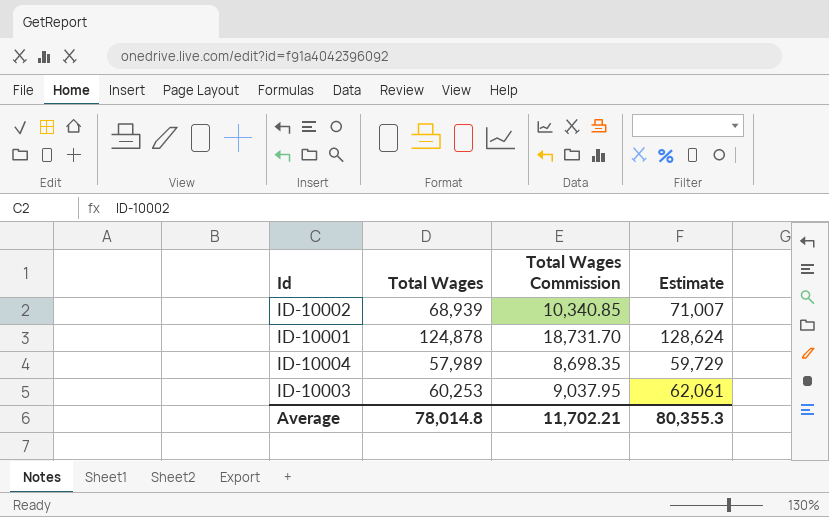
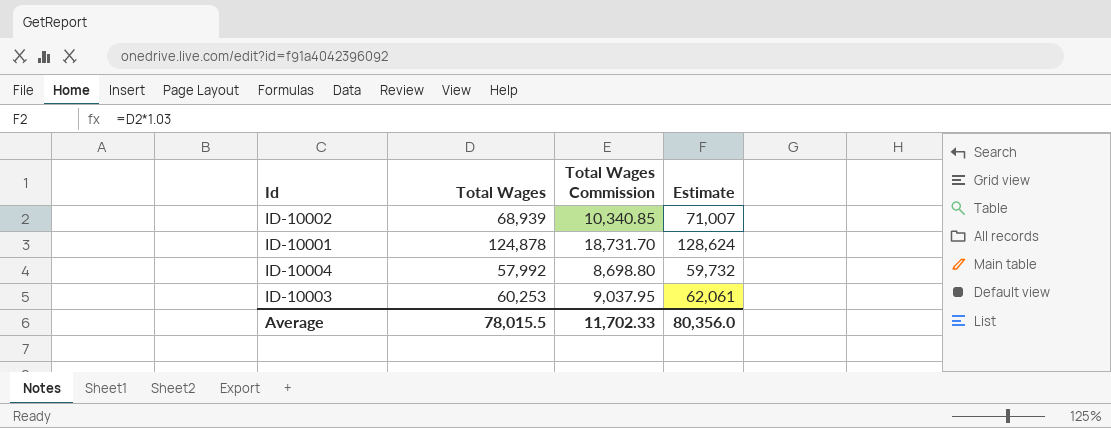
ID-10004 | Total Wages: 57,989 -> 57,992
ID-10004 | Total Wages Commission: 8,698.35 -> 8,698.80
ID-10004 | Estimate: 59,729 -> 59,732
Average | Total Wages: 78,014.8 -> 78,015.5
Average | Total Wages Commission: 11,702.21 -> 11,702.33
Average | Estimate: 80,355.3 -> 80,356.0

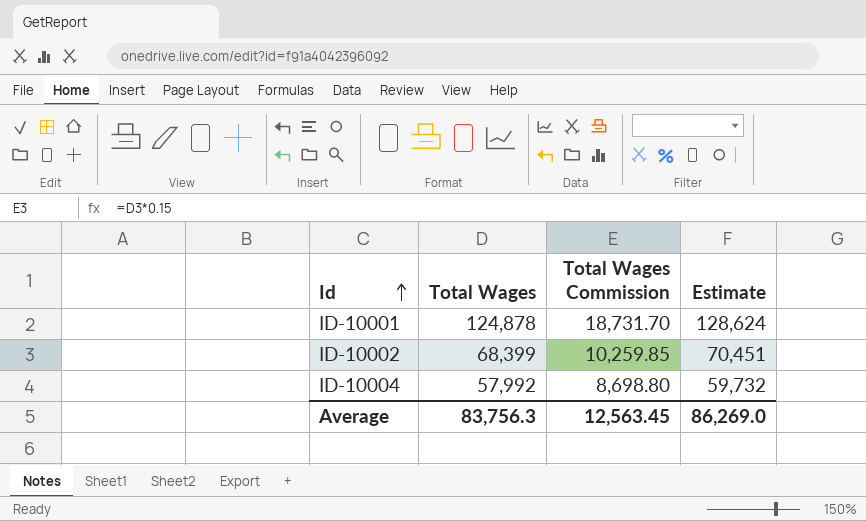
row order: none -> Id ascending
row ID-10003: 60,253 | 9,037.95 | 62,061 -> none
ID-10002 | Total Wages: 68,939 -> 68,399
ID-10002 | Total Wages Commission: 10,340.85 -> 10,259.85
ID-10002 | Estimate: 71,007 -> 70,451
Average | Total Wages: 78,015.5 -> 83,756.3
Average | Total Wages Commission: 11,702.33 -> 12,563.45
Average | Estimate: 80,356.0 -> 86,269.0

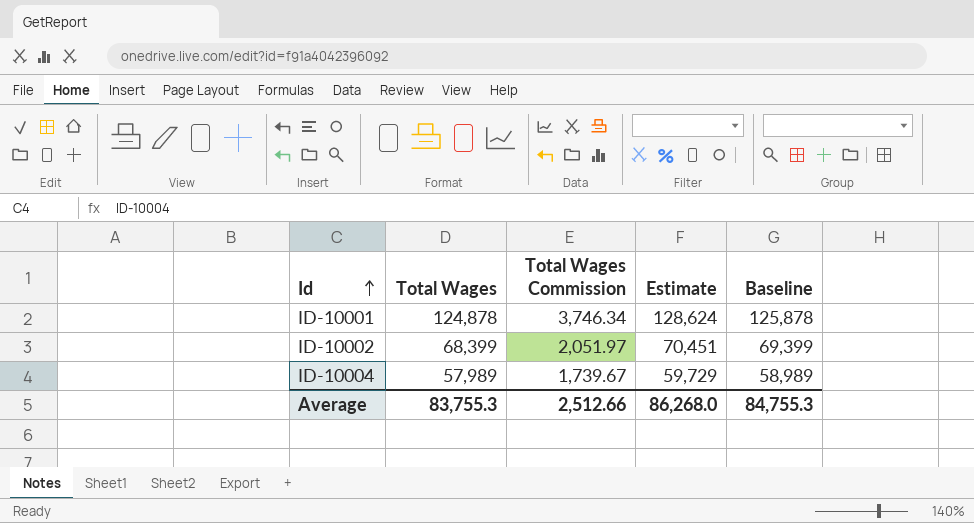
column Total Wages Commission | formula: [Total Wages] * 0.15 -> [Total Wages] * 0.03
column Baseline | formula: none -> [Total Wages] + 1000
ID-10004 | Total Wages: 57,992 -> 57,989
ID-10004 | Estimate: 59,732 -> 59,729
Average | Total Wages: 83,756.3 -> 83,755.3
Average | Total Wages Commission: 12,563.45 -> 2,512.66
Average | Estimate: 86,269.0 -> 86,268.0

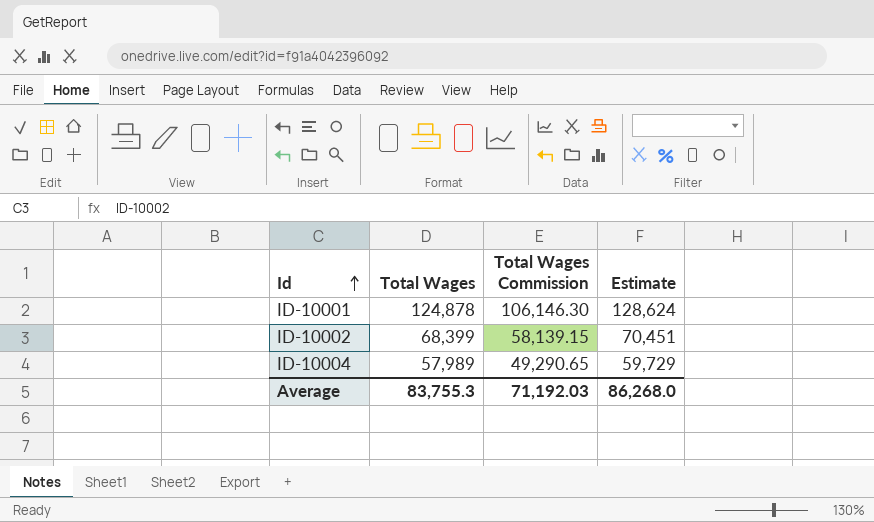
column Baseline | formula: [Total Wages] + 1000 -> none
column Total Wages Commission | formula: [Total Wages] * 0.03 -> [Total Wages] * 0.85
Average | Total Wages Commission: 2,512.66 -> 71,192.03

